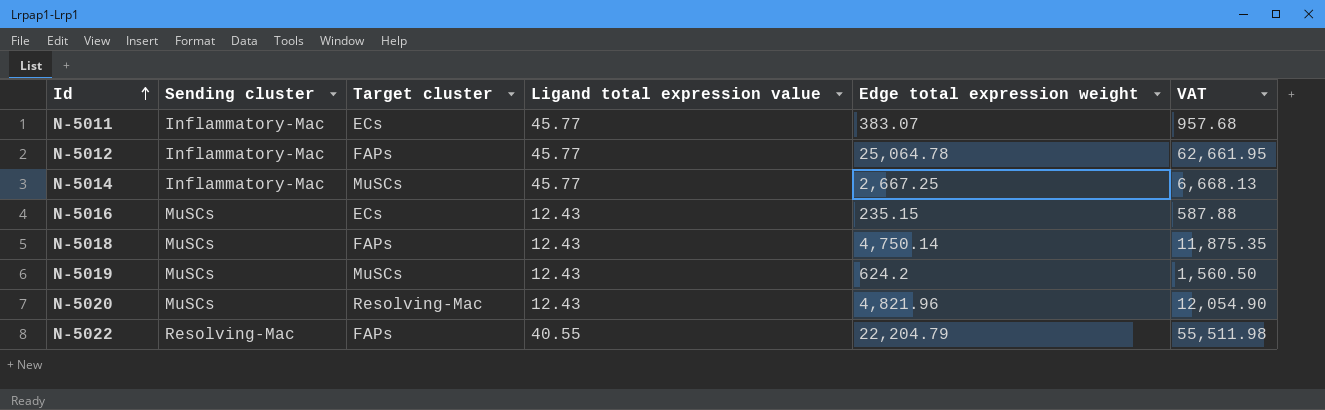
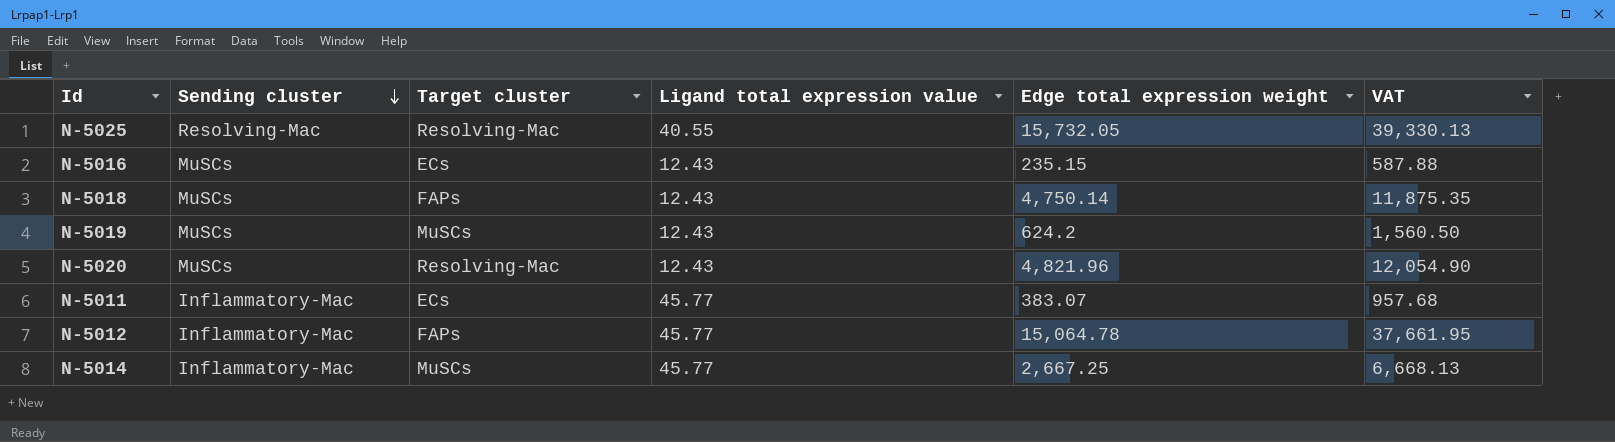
row order: Id ascending -> Sending cluster descending
row N-5022: Resolving-Mac | FAPs | 40.55 | 22,204.79 | 55,511.98 -> none
row N-5025: none -> Resolving-Mac | Resolving-Mac | 40.55 | 15,732.05 | 39,330.13
N-5012 | Edge total expression weight: 25,064.78 -> 15,064.78
N-5012 | VAT: 62,661.95 -> 37,661.95

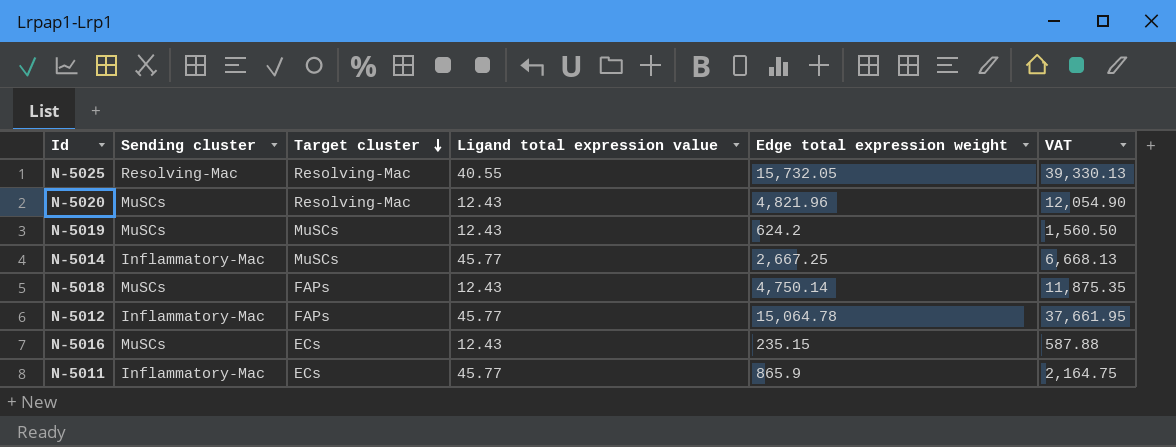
row order: Sending cluster descending -> Target cluster descending
N-5011 | Edge total expression weight: 383.07 -> 865.9
N-5011 | VAT: 957.68 -> 2,164.75

